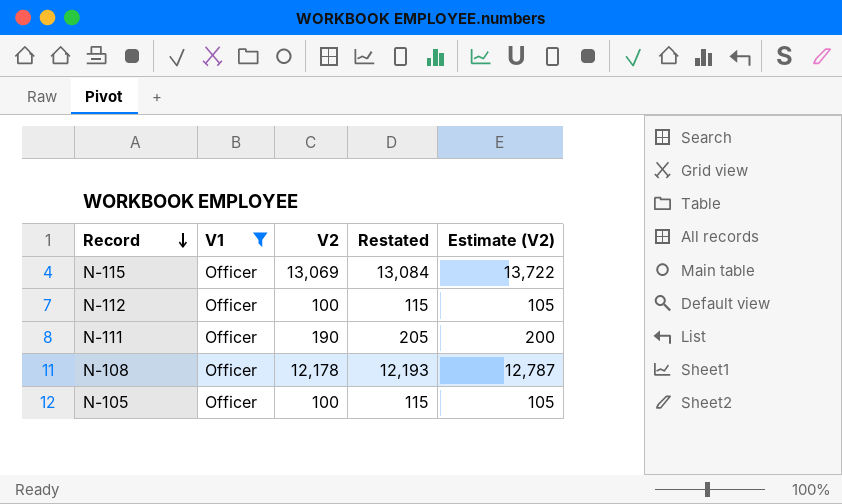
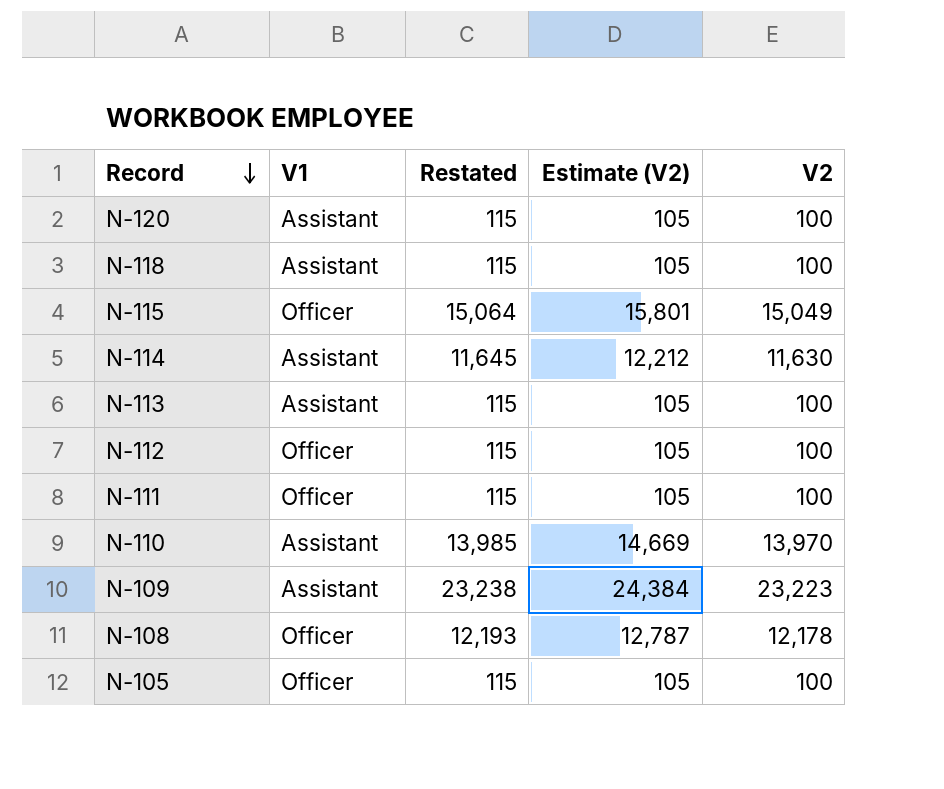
filter: V1 = Officer -> none
column V2 | position: 3 -> 5
N-115 | Restated: 13,084 -> 15,064
N-115 | Estimate (V2): 13,722 -> 15,801
N-115 | V2: 13,069 -> 15,049
N-111 | Restated: 205 -> 115
N-111 | Estimate (V2): 200 -> 105
N-111 | V2: 190 -> 100

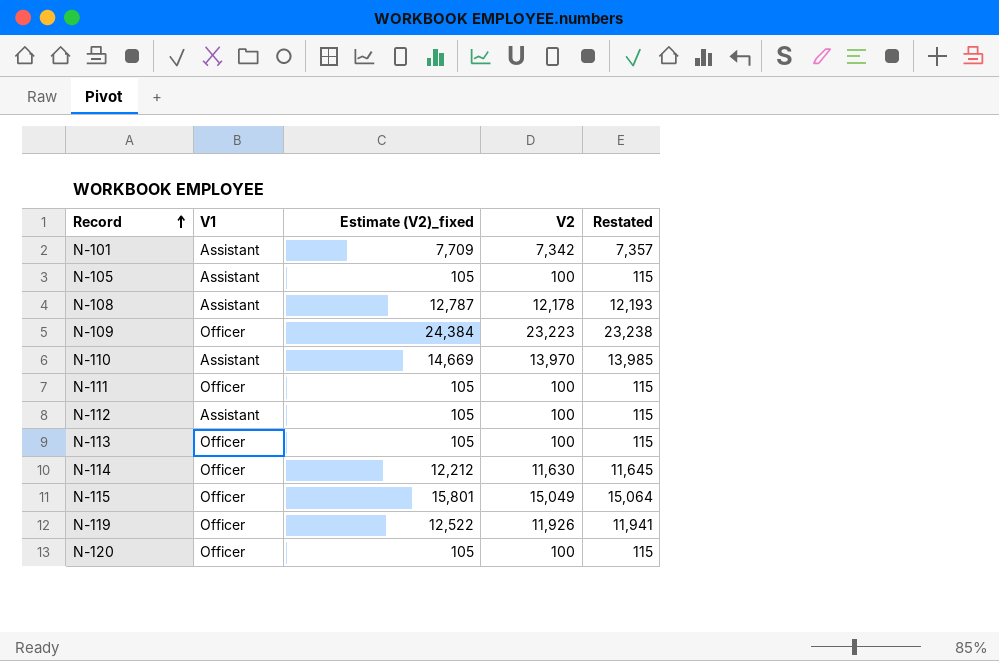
row order: Record descending -> Record ascending
column name: Estimate (V2) -> Estimate (V2)_fixed
column Restated | position: 3 -> 5
row N-118: Assistant | 115 | 105 | 100 -> none
row N-101: none -> Assistant | 7,709 | 7,342 | 7,357
N-105 | V1: Officer -> Assistant
N-108 | V1: Officer -> Assistant
N-109 | V1: Assistant -> Officer
N-112 | V1: Officer -> Assistant
N-113 | V1: Assistant -> Officer
N-114 | V1: Assistant -> Officer
row N-119: none -> Officer | 12,522 | 11,926 | 11,941
N-120 | V1: Assistant -> Officer

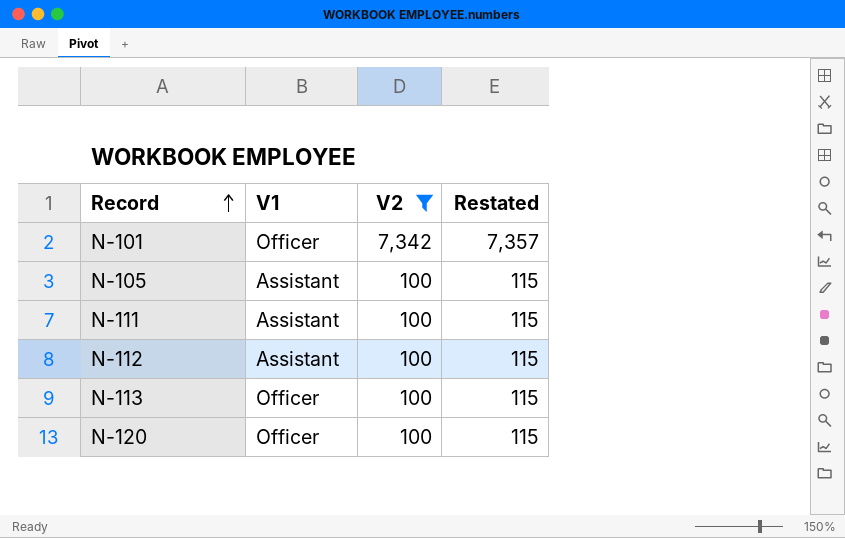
filter: none -> V2 <= 7,342
column Estimate (V2)_fixed | formula: [V2] * 1.05 -> none
N-101 | V1: Assistant -> Officer
N-111 | V1: Officer -> Assistant

